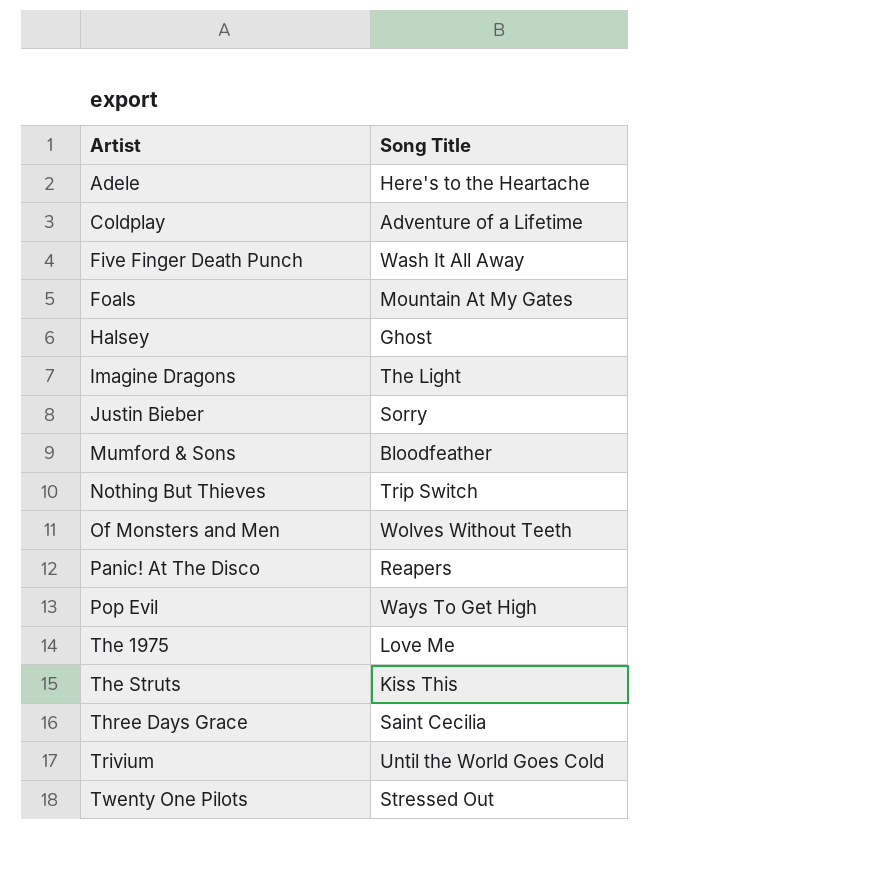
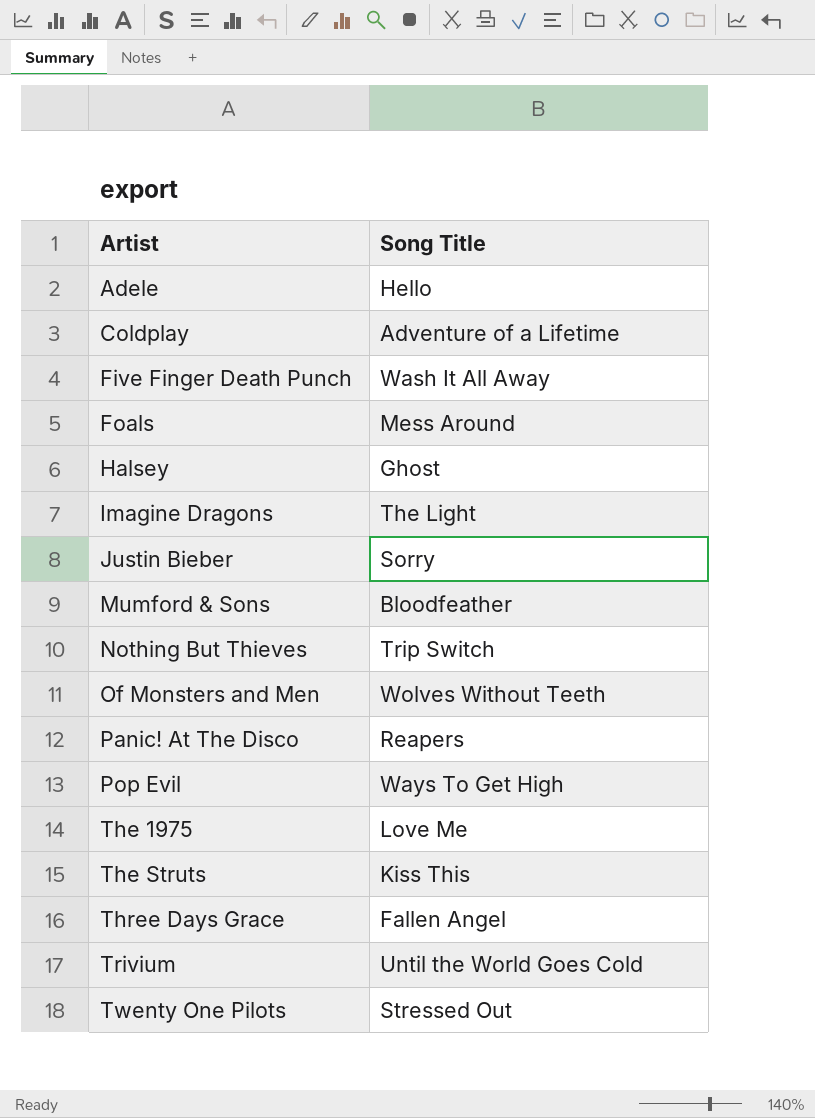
Adele | Song Title: Here's to the Heartache -> Hello
Foals | Song Title: Mountain At My Gates -> Mess Around
Three Days Grace | Song Title: Saint Cecilia -> Fallen Angel

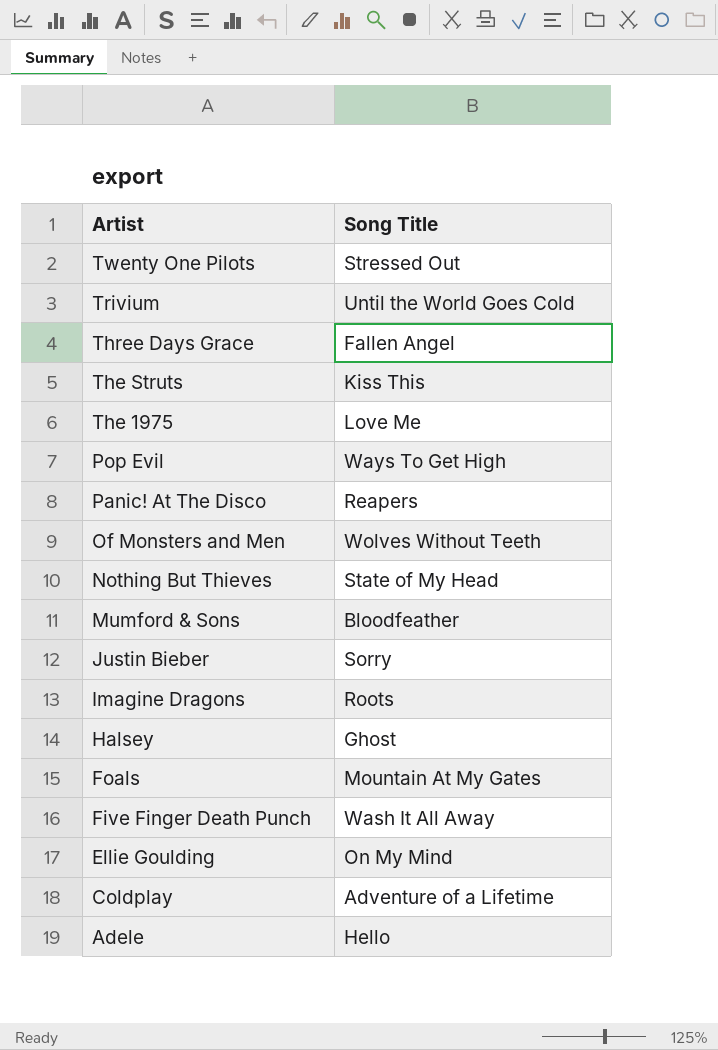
row order: Artist ascending -> Artist descending
Nothing But Thieves | Song Title: Trip Switch -> State of My Head
Imagine Dragons | Song Title: The Light -> Roots
Foals | Song Title: Mess Around -> Mountain At My Gates
row Ellie Goulding: none -> On My Mind

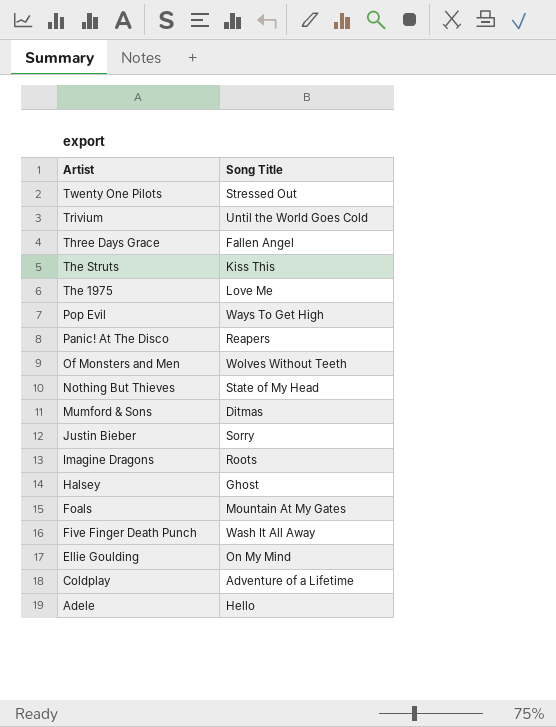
Mumford & Sons | Song Title: Bloodfeather -> Ditmas

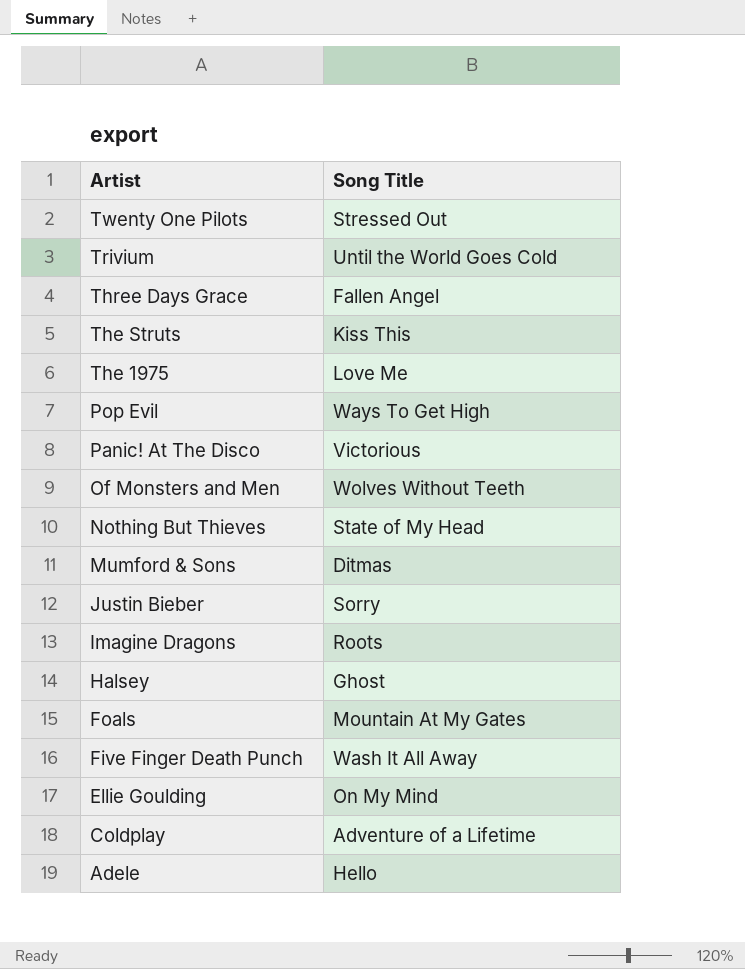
Panic! At The Disco | Song Title: Reapers -> Victorious

